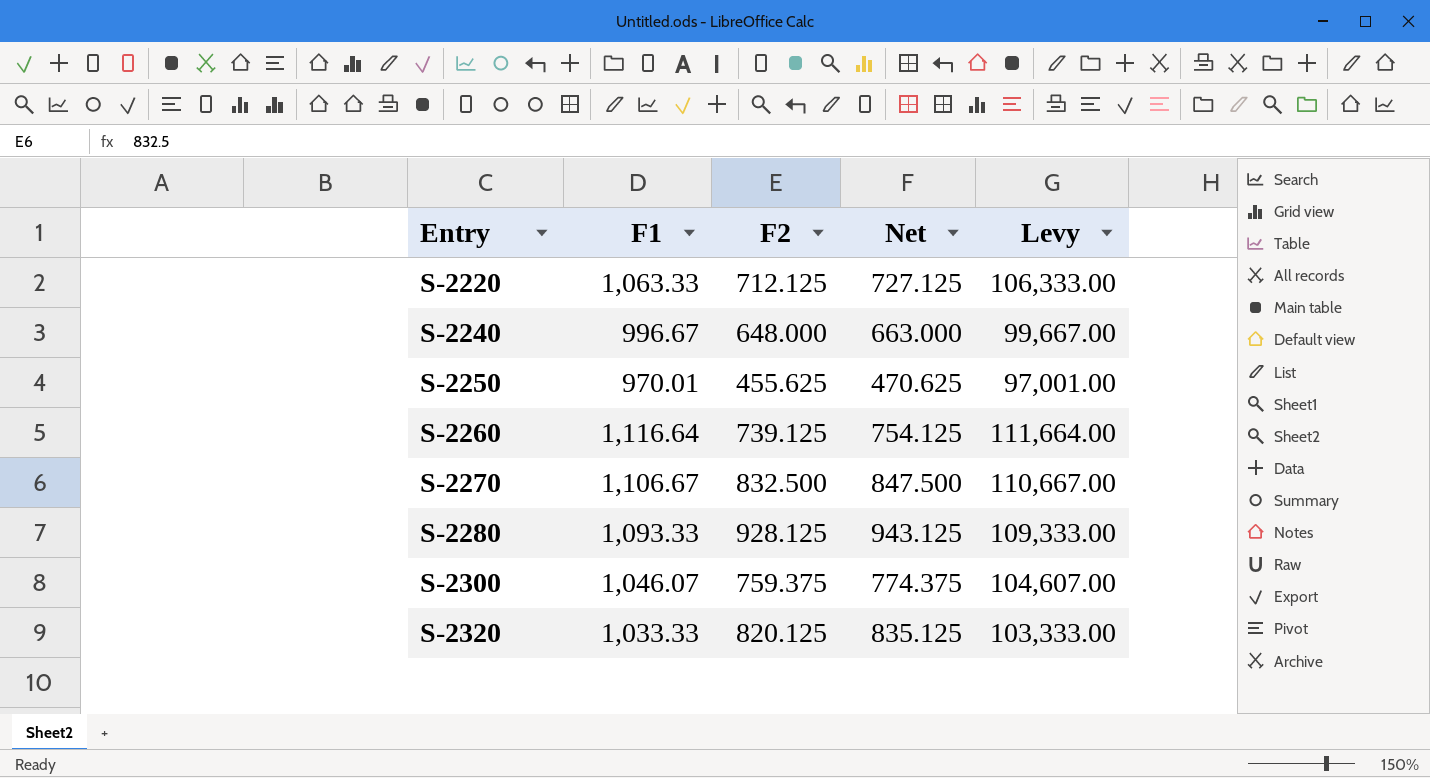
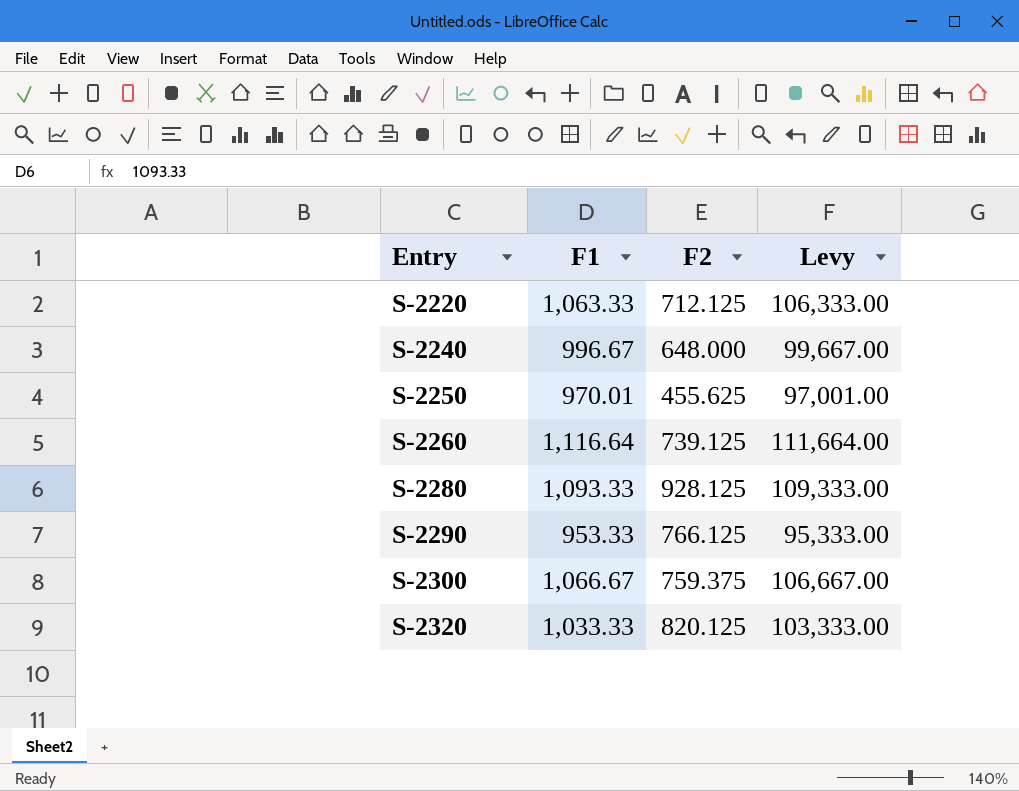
column Net | formula: [F2] + 15 -> none
row S-2270: 1,106.67 | 832.500 | 847.500 | 110,667.00 -> none
row S-2290: none -> 953.33 | 766.125 | 95,333.00
S-2300 | F1: 1,046.07 -> 1,066.67
S-2300 | Levy: 104,607.00 -> 106,667.00

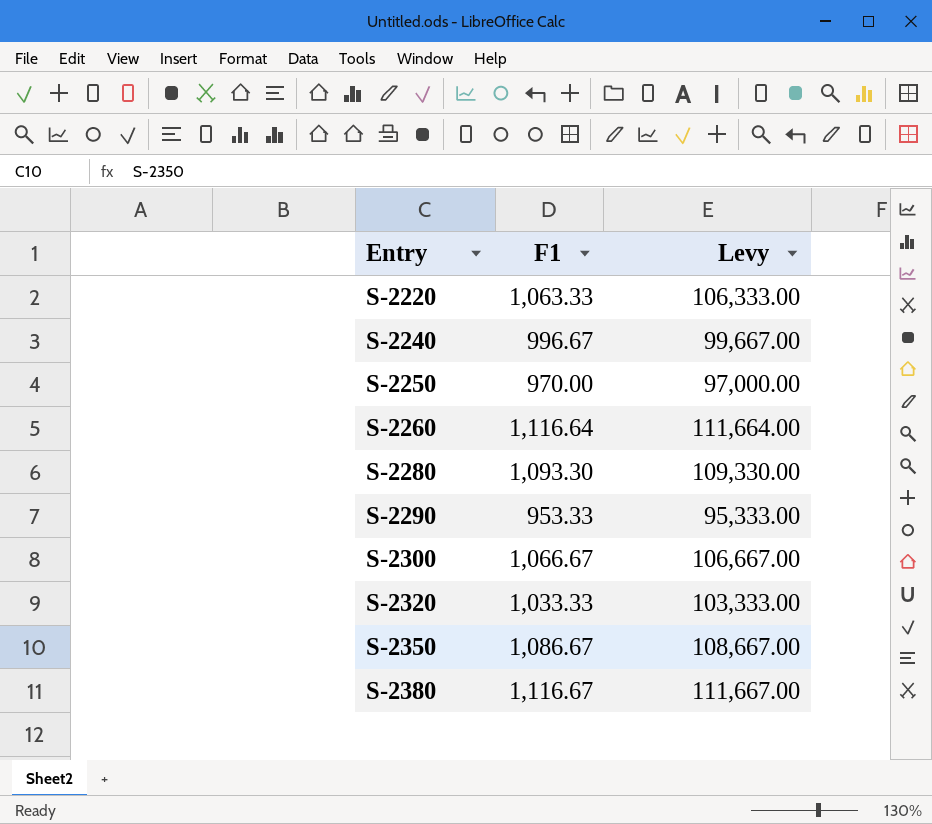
column F2 | position: 3 -> none
S-2250 | F1: 970.01 -> 970.00
S-2250 | Levy: 97,001.00 -> 97,000.00
S-2280 | F1: 1,093.33 -> 1,093.30
S-2280 | Levy: 109,333.00 -> 109,330.00
row S-2350: none -> 1,086.67 | 108,667.00
row S-2380: none -> 1,116.67 | 111,667.00

